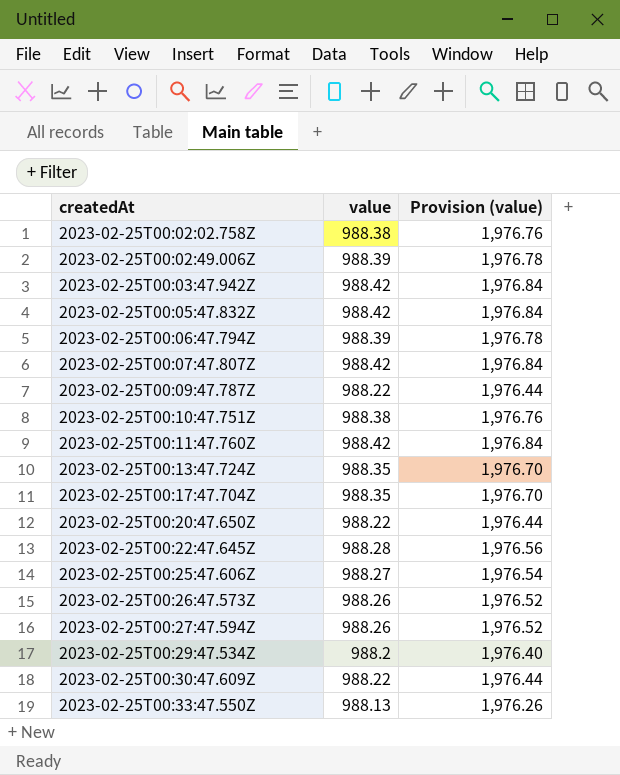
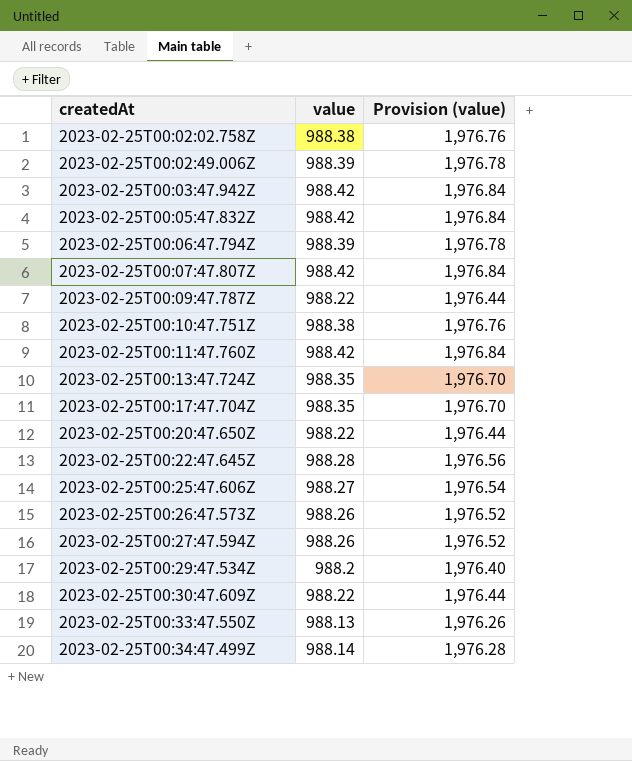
row 2023-02-25T00:34:47.499Z: none -> 988.14 | 1,976.28

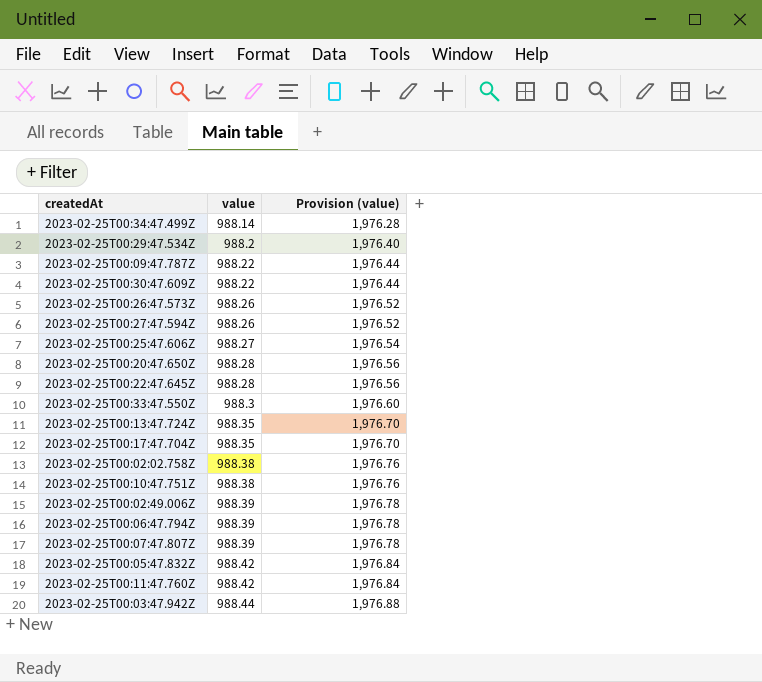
row order: createdAt ascending -> value ascending
2023-02-25T00:20:47.650Z | value: 988.22 -> 988.28
2023-02-25T00:20:47.650Z | Provision (value): 1,976.44 -> 1,976.56
2023-02-25T00:33:47.550Z | value: 988.13 -> 988.3
2023-02-25T00:33:47.550Z | Provision (value): 1,976.26 -> 1,976.60
2023-02-25T00:07:47.807Z | value: 988.42 -> 988.39
2023-02-25T00:07:47.807Z | Provision (value): 1,976.84 -> 1,976.78
2023-02-25T00:03:47.942Z | value: 988.42 -> 988.44
2023-02-25T00:03:47.942Z | Provision (value): 1,976.84 -> 1,976.88

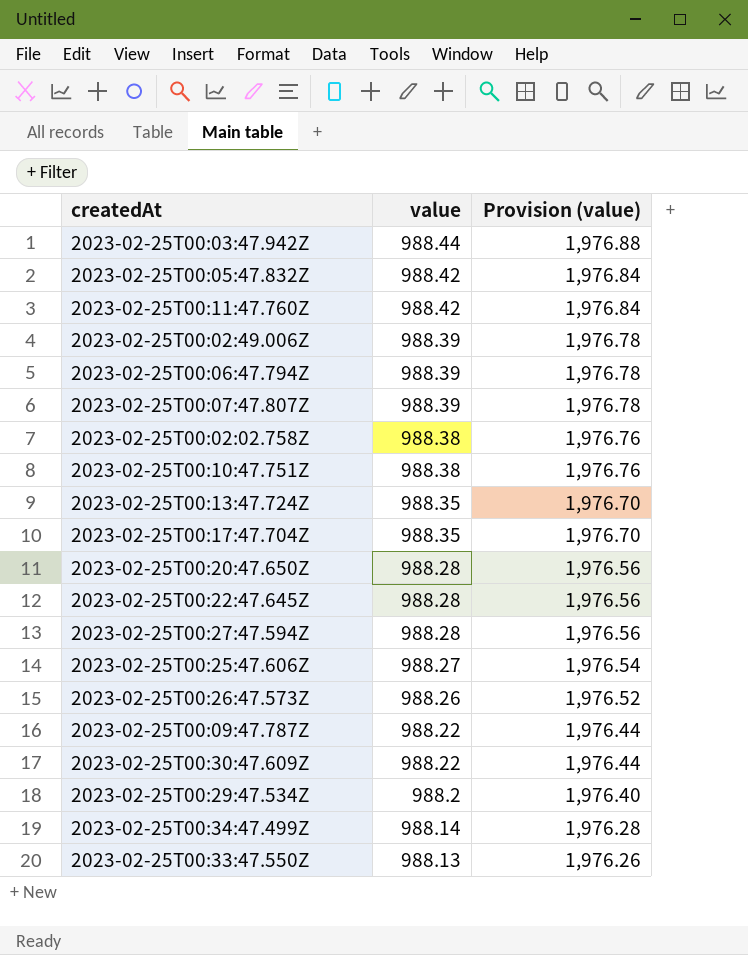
row order: value ascending -> value descending
2023-02-25T00:27:47.594Z | value: 988.26 -> 988.28
2023-02-25T00:27:47.594Z | Provision (value): 1,976.52 -> 1,976.56
2023-02-25T00:33:47.550Z | value: 988.3 -> 988.13
2023-02-25T00:33:47.550Z | Provision (value): 1,976.60 -> 1,976.26

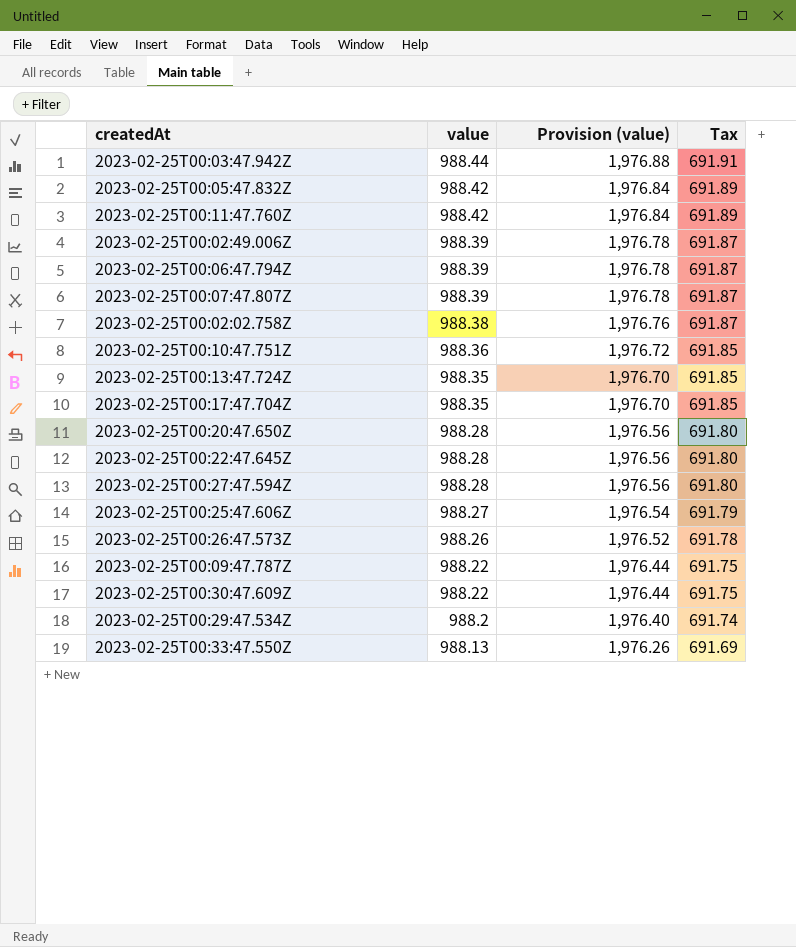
column Tax | formula: none -> [value] * 0.7
row 2023-02-25T00:34:47.499Z: 988.14 | 1,976.28 -> none
2023-02-25T00:10:47.751Z | value: 988.38 -> 988.36
2023-02-25T00:10:47.751Z | Provision (value): 1,976.76 -> 1,976.72

